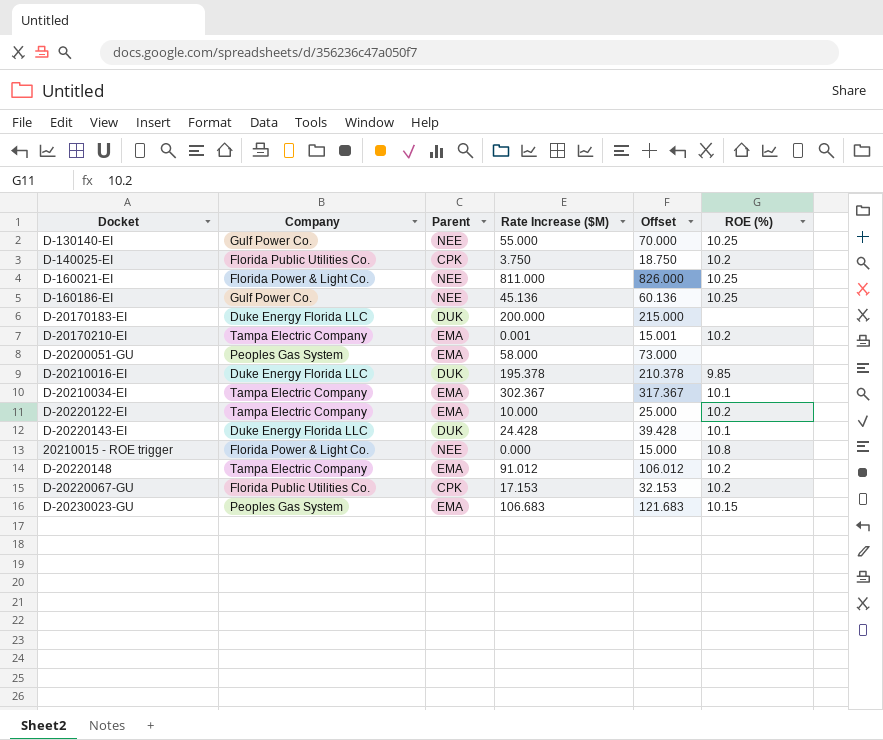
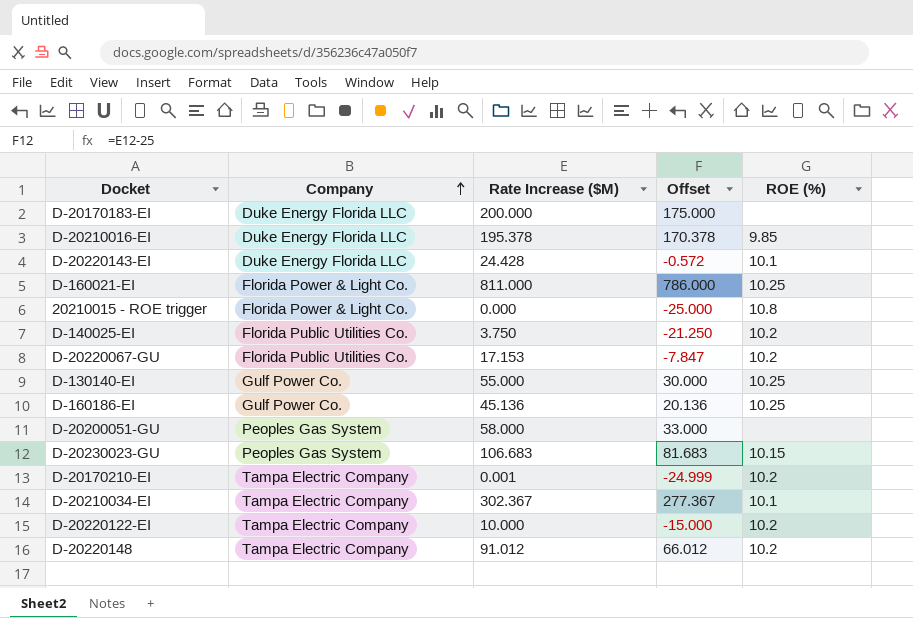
row order: none -> Company ascending
column Parent | position: 3 -> none
column Offset | formula: [Rate Increase ($M)] + 15 -> [Rate Increase ($M)] - 25

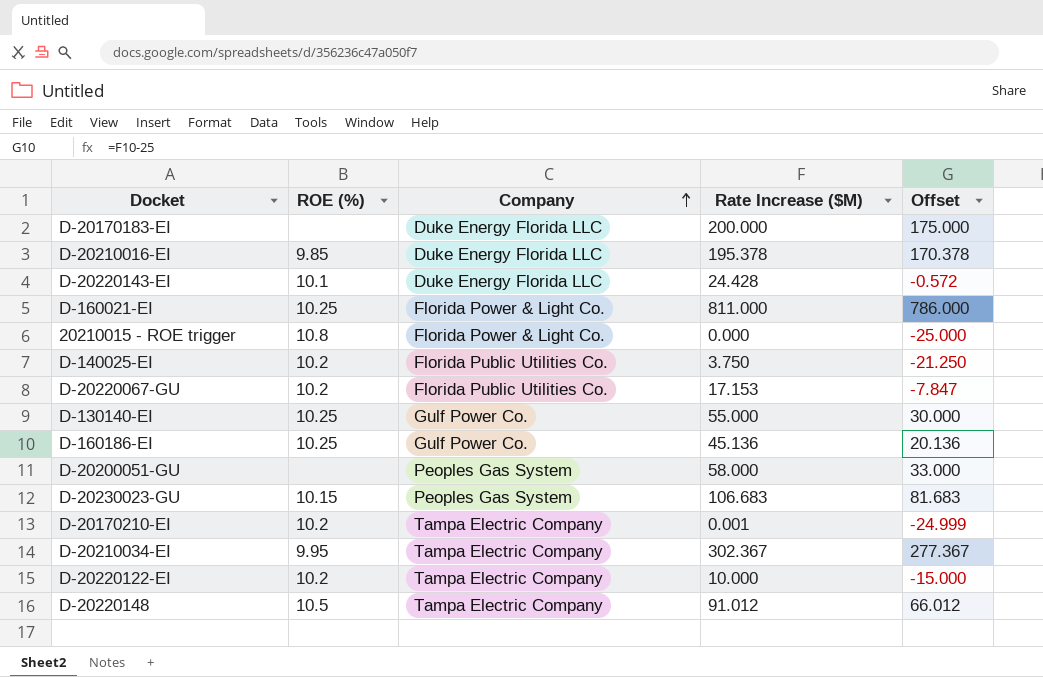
column ROE (%) | position: 5 -> 2
D-20210034-EI | ROE (%): 10.1 -> 9.95
D-20220148 | ROE (%): 10.2 -> 10.5

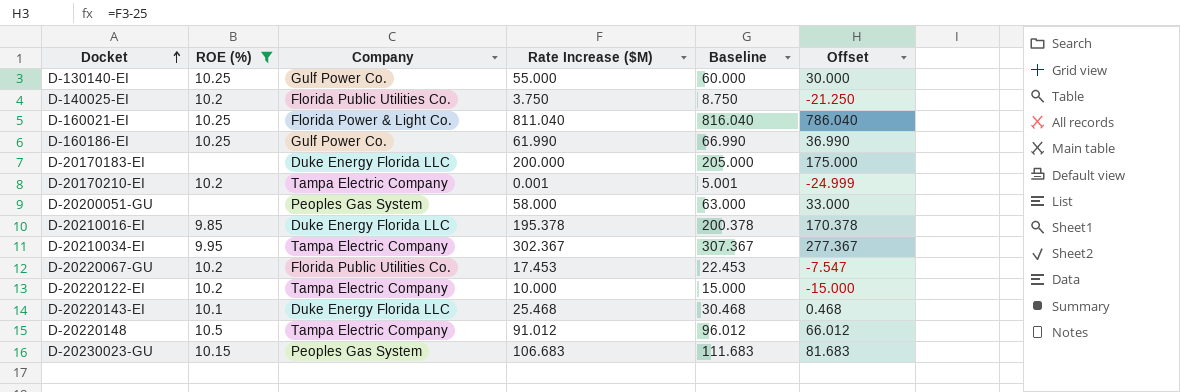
filter: none -> ROE (%) != 10.8
row order: Company ascending -> Docket ascending
column Baseline | formula: none -> [Rate Increase ($M)] + 5
D-160021-EI | Rate Increase ($M): 811.000 -> 811.040
D-160021-EI | Offset: 786.000 -> 786.040
D-160186-EI | Rate Increase ($M): 45.136 -> 61.990
D-160186-EI | Offset: 20.136 -> 36.990
D-20220067-GU | Rate Increase ($M): 17.153 -> 17.453
D-20220067-GU | Offset: -7.847 -> -7.547
D-20220143-EI | Rate Increase ($M): 24.428 -> 25.468
D-20220143-EI | Offset: -0.572 -> 0.468

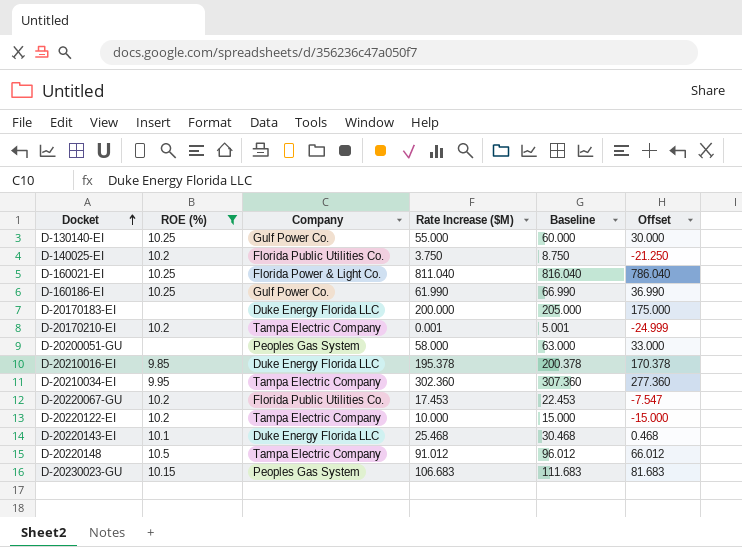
D-20210034-EI | Rate Increase ($M): 302.367 -> 302.360
D-20210034-EI | Baseline: 307.367 -> 307.360
D-20210034-EI | Offset: 277.367 -> 277.360

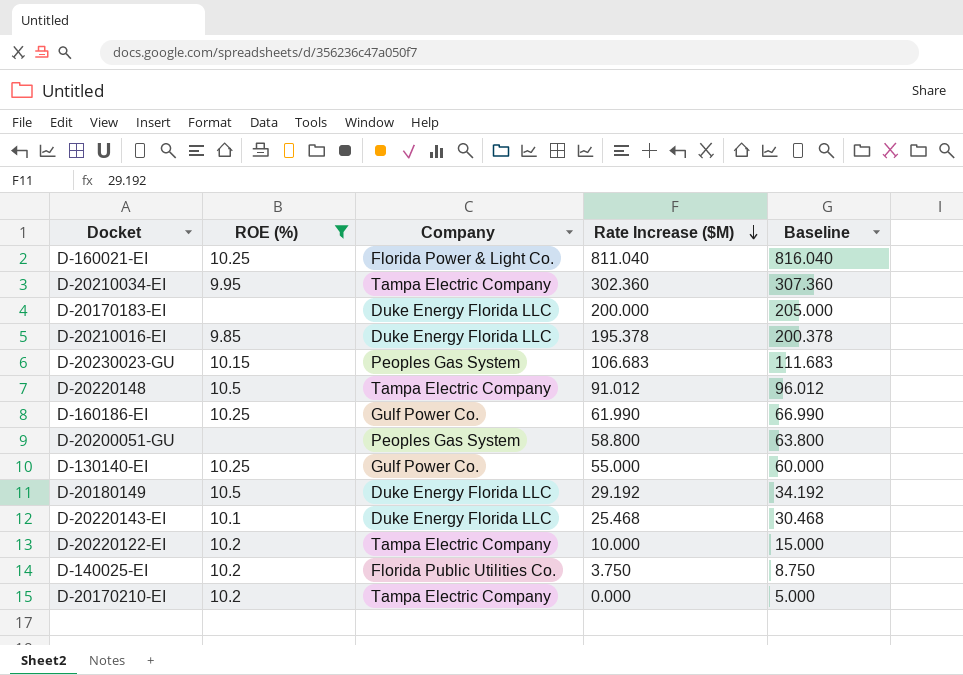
row order: Docket ascending -> Rate Increase ($M) descending
column Offset | formula: [Rate Increase ($M)] - 25 -> none
row D-20220067-GU: 10.2 | Florida Public Utilities Co. | 17.453 | 22.453 | -7.547 -> none
D-20200051-GU | Rate Increase ($M): 58.000 -> 58.800
D-20200051-GU | Baseline: 63.000 -> 63.800
row D-20180149: none -> 10.5 | Duke Energy Florida LLC | 29.192 | 34.192
D-20170210-EI | Rate Increase ($M): 0.001 -> 0.000
D-20170210-EI | Baseline: 5.001 -> 5.000

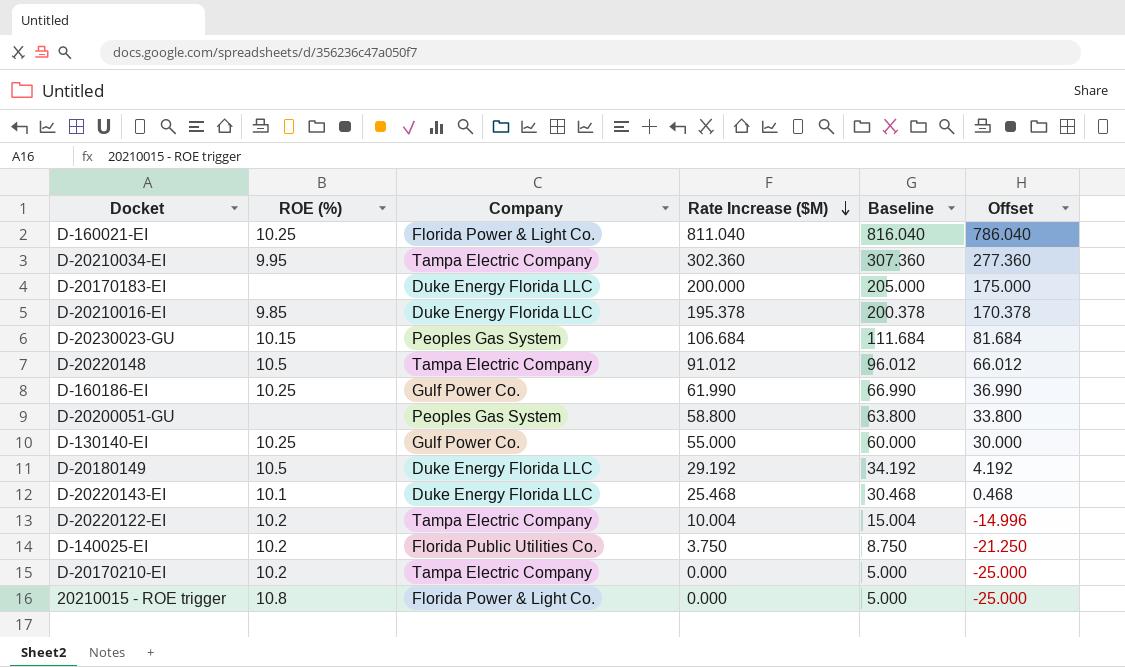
filter: ROE (%) != 10.8 -> none
column Offset | formula: none -> [Rate Increase ($M)] - 25
D-20230023-GU | Rate Increase ($M): 106.683 -> 106.684
D-20230023-GU | Baseline: 111.683 -> 111.684
D-20220122-EI | Rate Increase ($M): 10.000 -> 10.004
D-20220122-EI | Baseline: 15.000 -> 15.004

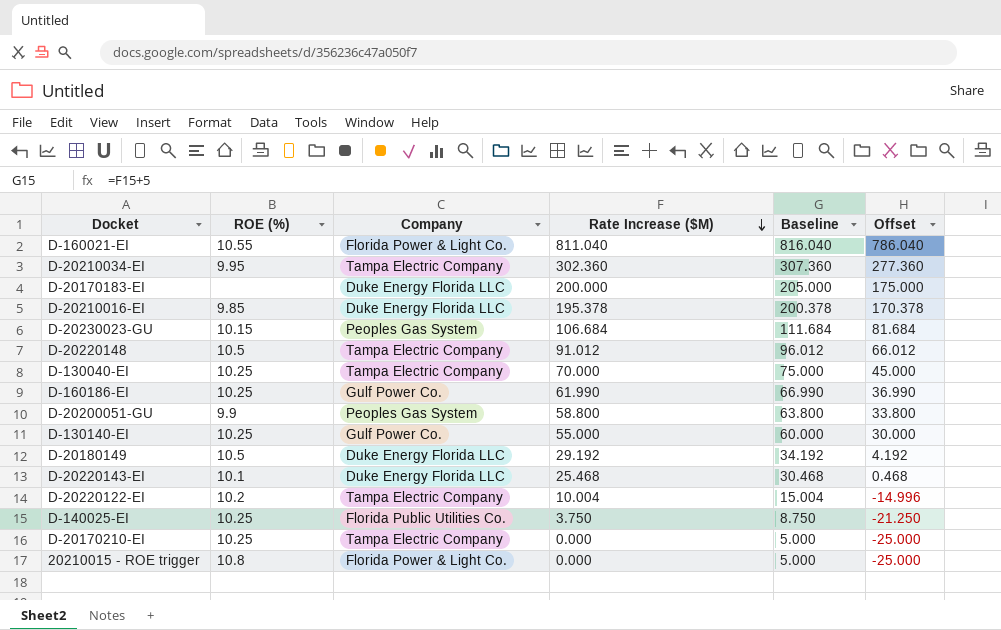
D-160021-EI | ROE (%): 10.25 -> 10.55
row D-130040-EI: none -> 10.25 | Tampa Electric Company | 70.000 | 75.000 | 45.000
D-20200051-GU | ROE (%): none -> 9.9
D-140025-EI | ROE (%): 10.2 -> 10.25
D-20170210-EI | ROE (%): 10.2 -> 10.25

